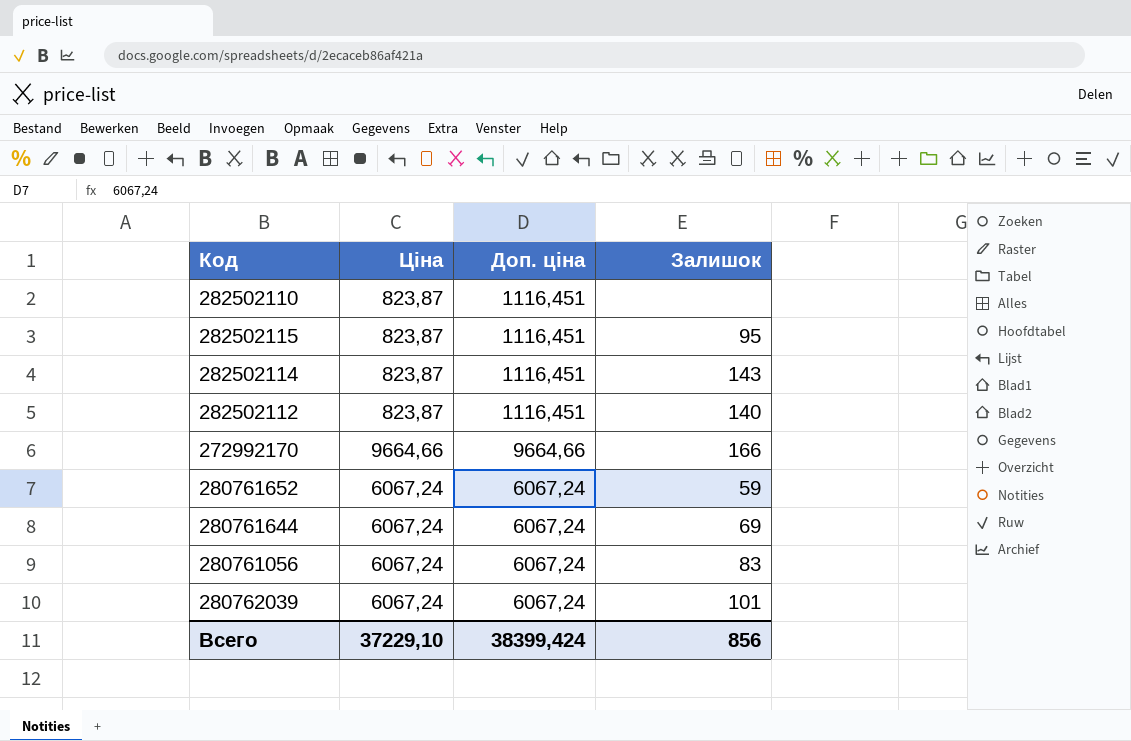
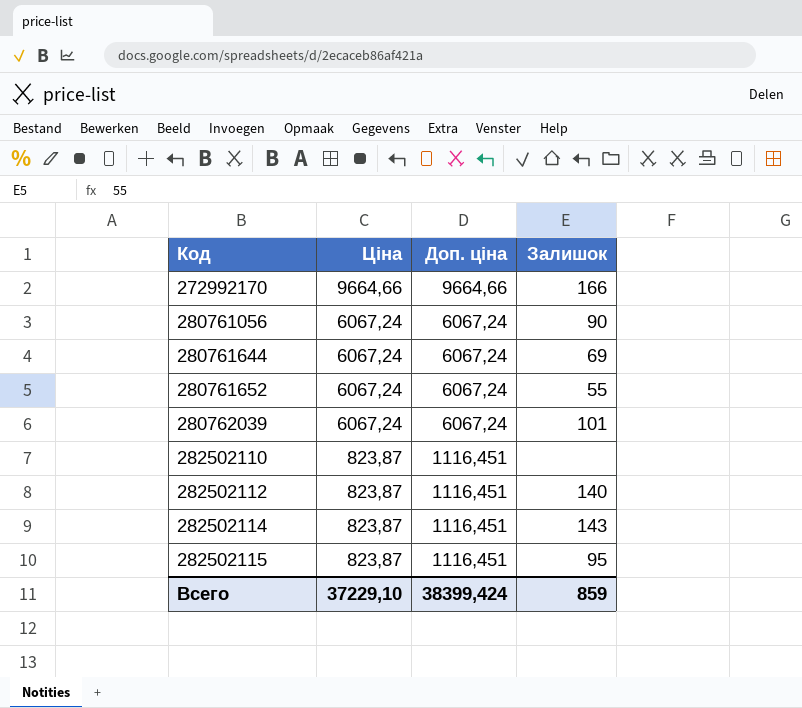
row order: none -> Код ascending
280761056 | Залишок: 83 -> 90
280761652 | Залишок: 59 -> 55
Всего | Залишок: 856 -> 859

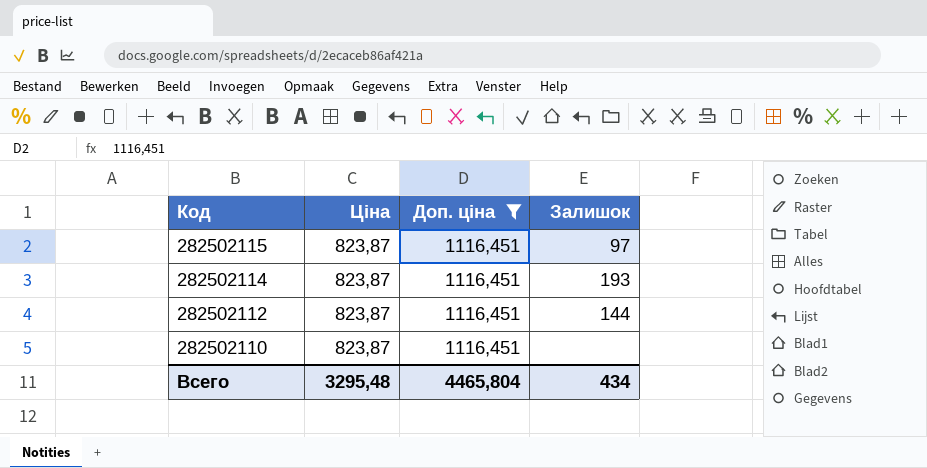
filter: none -> Доп. ціна = 1116,451
row order: Код ascending -> Код descending
282502115 | Залишок: 95 -> 97
282502114 | Залишок: 143 -> 193
282502112 | Залишок: 140 -> 144
Всего | Ціна: 37229,10 -> 3295,48
Всего | Доп. ціна: 38399,424 -> 4465,804
Всего | Залишок: 859 -> 434

